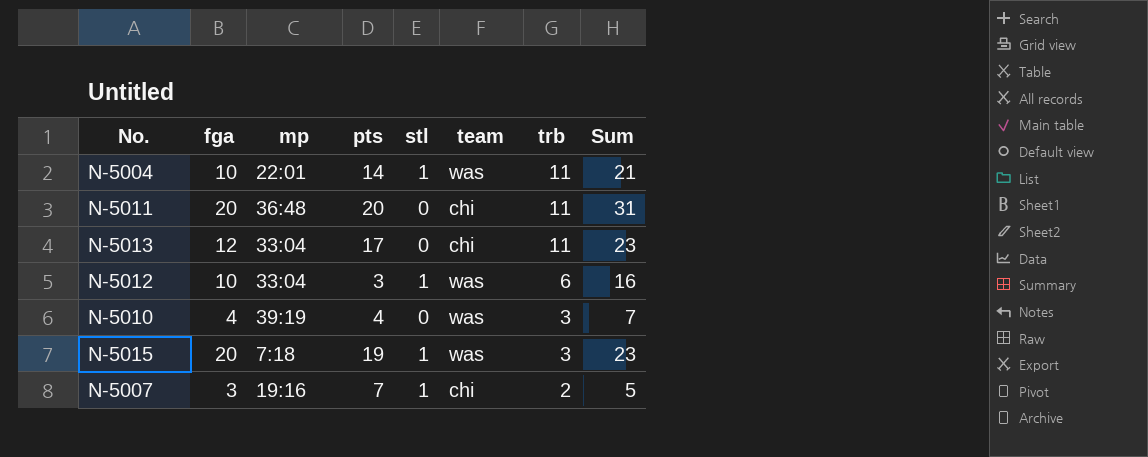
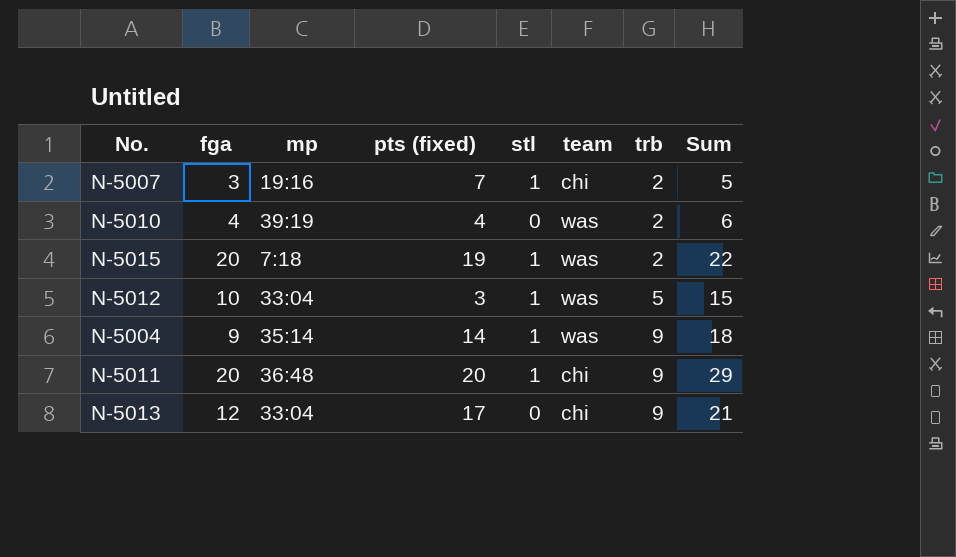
row order: trb descending -> trb ascending
column name: pts -> pts (fixed)
N-5010 | trb: 3 -> 2
N-5010 | Sum: 7 -> 6
N-5015 | trb: 3 -> 2
N-5015 | Sum: 23 -> 22
N-5012 | trb: 6 -> 5
N-5012 | Sum: 16 -> 15
N-5004 | fga: 10 -> 9
N-5004 | mp: 22:01 -> 35:14
N-5004 | trb: 11 -> 9
N-5004 | Sum: 21 -> 18
N-5011 | stl: 0 -> 1
N-5011 | trb: 11 -> 9
N-5011 | Sum: 31 -> 29
N-5013 | trb: 11 -> 9
N-5013 | Sum: 23 -> 21

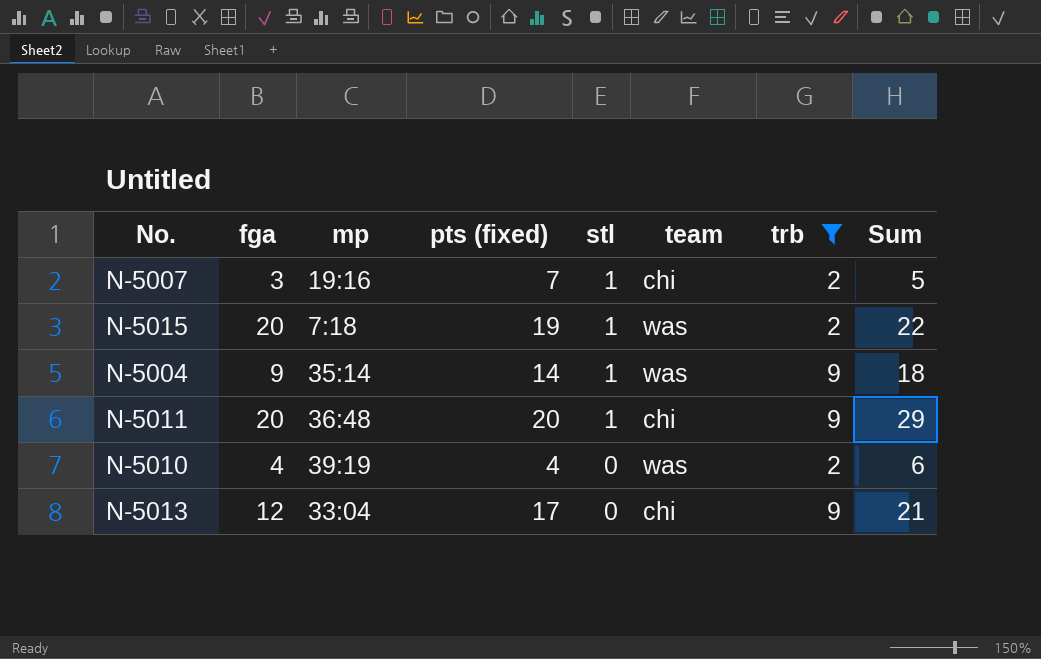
filter: none -> trb != 5
row order: trb ascending -> stl descending

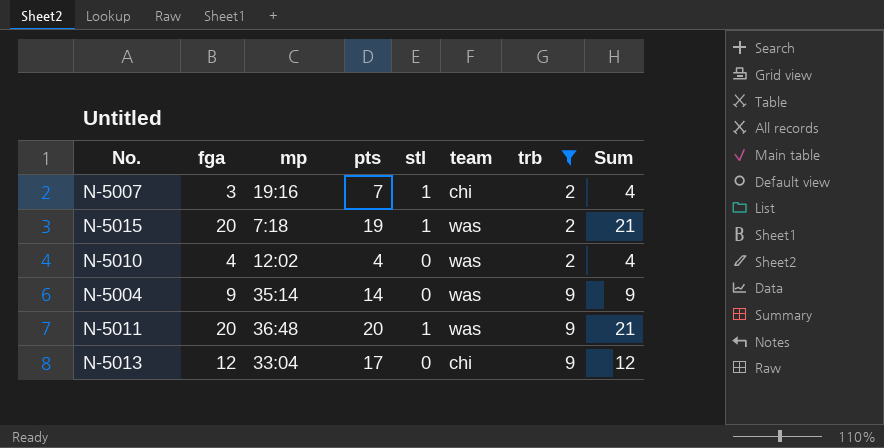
row order: stl descending -> trb ascending
column name: pts (fixed) -> pts
column Sum | formula: [fga] + [trb] -> [fga] + [stl]
N-5010 | mp: 39:19 -> 12:02
N-5004 | stl: 1 -> 0
N-5011 | team: chi -> was

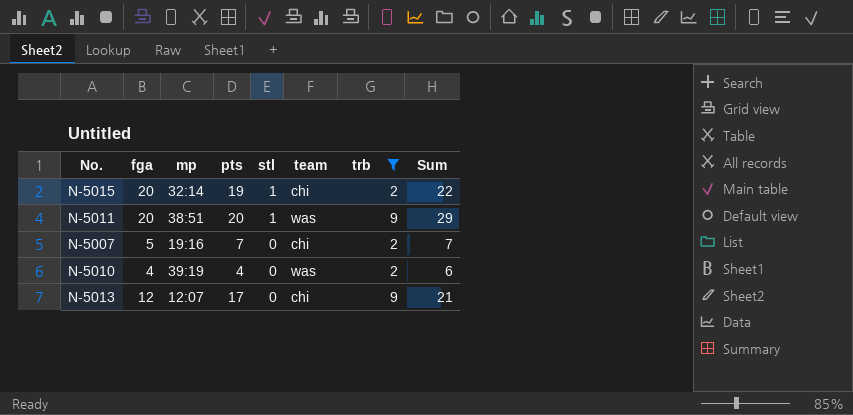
row order: trb ascending -> stl descending
column Sum | formula: [fga] + [stl] -> [fga] + [trb]
row N-5004: 9 | 35:14 | 14 | 0 | was | 9 | 9 -> none
N-5015 | mp: 7:18 -> 32:14
N-5015 | team: was -> chi
N-5011 | mp: 36:48 -> 38:51
N-5007 | fga: 3 -> 5
N-5007 | stl: 1 -> 0
N-5010 | mp: 12:02 -> 39:19
N-5013 | mp: 33:04 -> 12:07

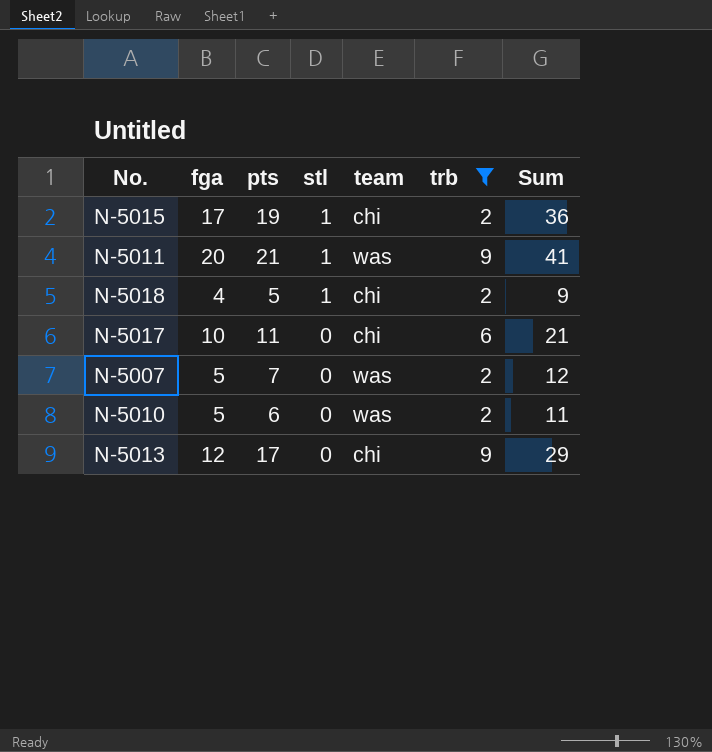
column mp | position: 3 -> none
column Sum | formula: [fga] + [trb] -> [fga] + [pts]
N-5015 | fga: 20 -> 17
N-5011 | pts: 20 -> 21
row N-5018: none -> 4 | 5 | 1 | chi | 2 | 9
row N-5017: none -> 10 | 11 | 0 | chi | 6 | 21
N-5007 | team: chi -> was
N-5010 | fga: 4 -> 5
N-5010 | pts: 4 -> 6

